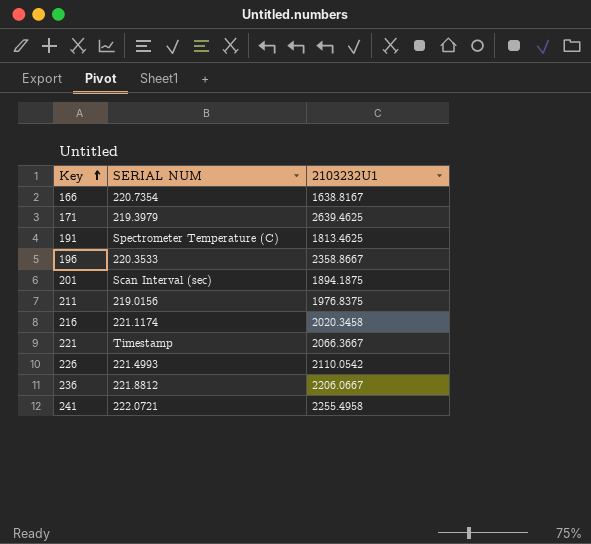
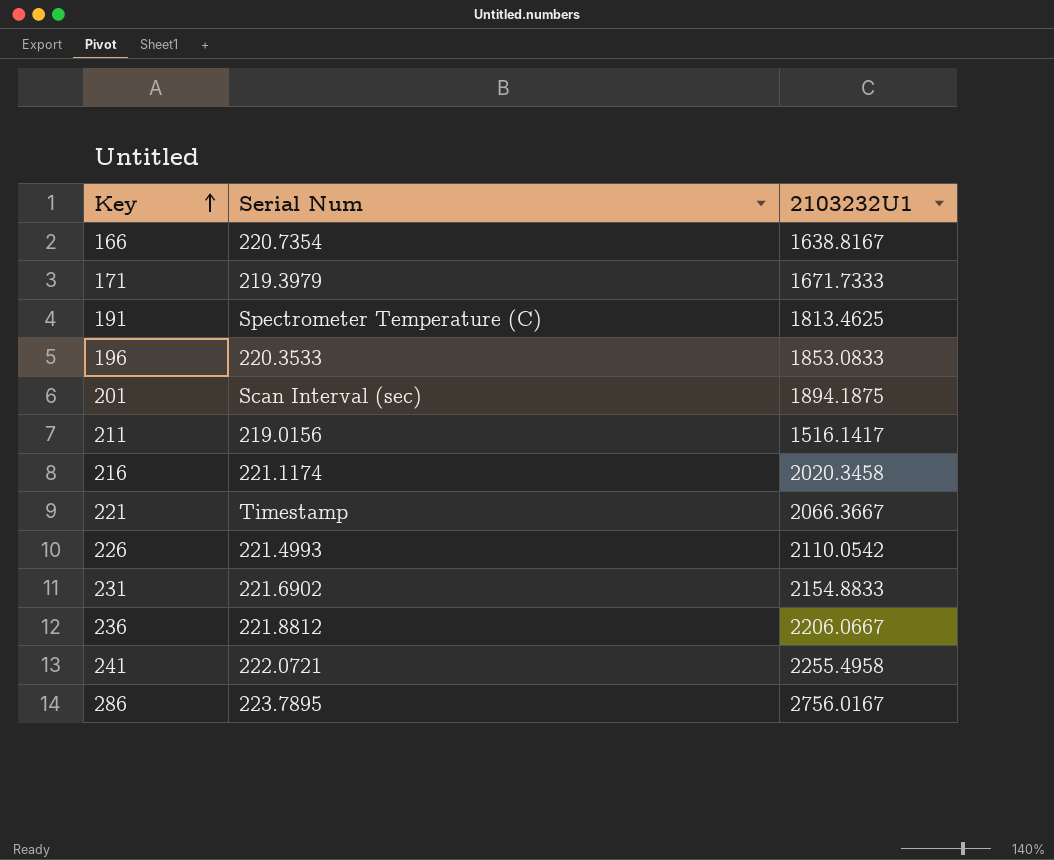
column name: SERIAL NUM -> Serial Num
171 | 2103232U1: 2639.4625 -> 1671.7333
196 | 2103232U1: 2358.8667 -> 1853.0833
211 | 2103232U1: 1976.8375 -> 1516.1417
row 231: none -> 221.6902 | 2154.8833
row 286: none -> 223.7895 | 2756.0167

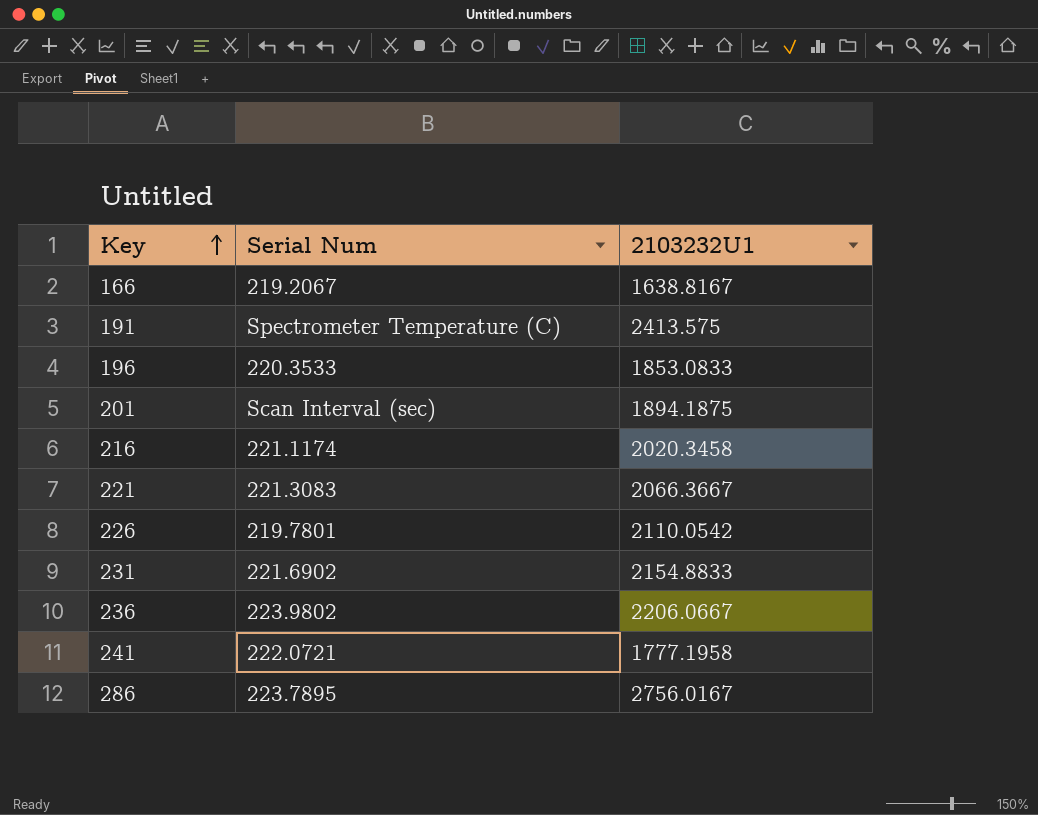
row 171: 219.3979 | 1671.7333 -> none
row 211: 219.0156 | 1516.1417 -> none
166 | Serial Num: 220.7354 -> 219.2067
191 | 2103232U1: 1813.4625 -> 2413.575
221 | Serial Num: Timestamp -> 221.3083
226 | Serial Num: 221.4993 -> 219.7801
236 | Serial Num: 221.8812 -> 223.9802
241 | 2103232U1: 2255.4958 -> 1777.1958

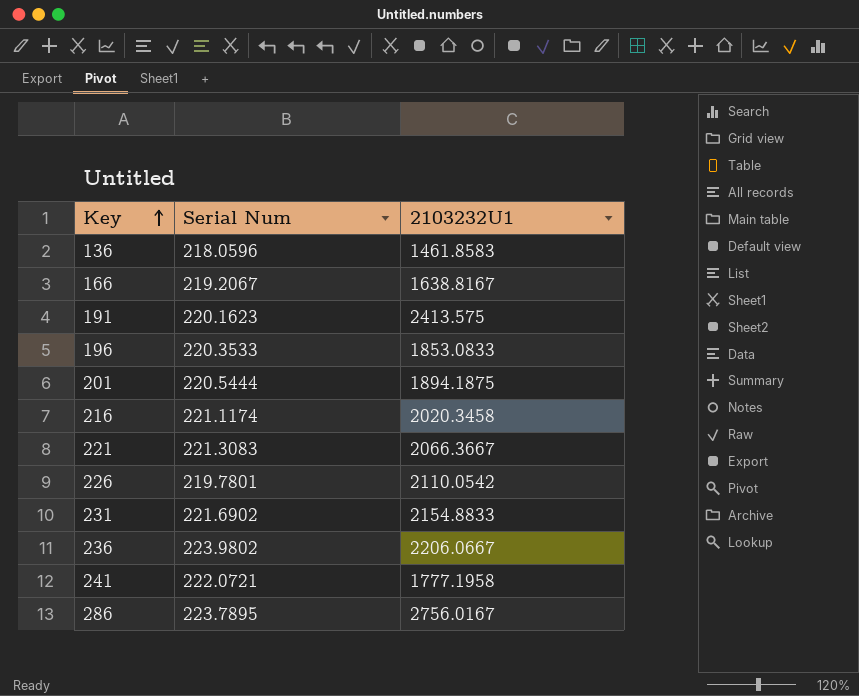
row 136: none -> 218.0596 | 1461.8583
191 | Serial Num: Spectrometer Temperature (C) -> 220.1623
201 | Serial Num: Scan Interval (sec) -> 220.5444

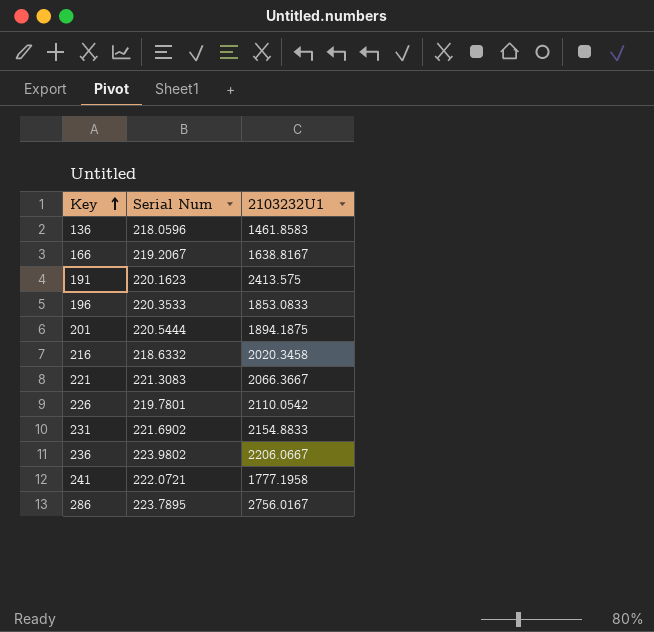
216 | Serial Num: 221.1174 -> 218.6332

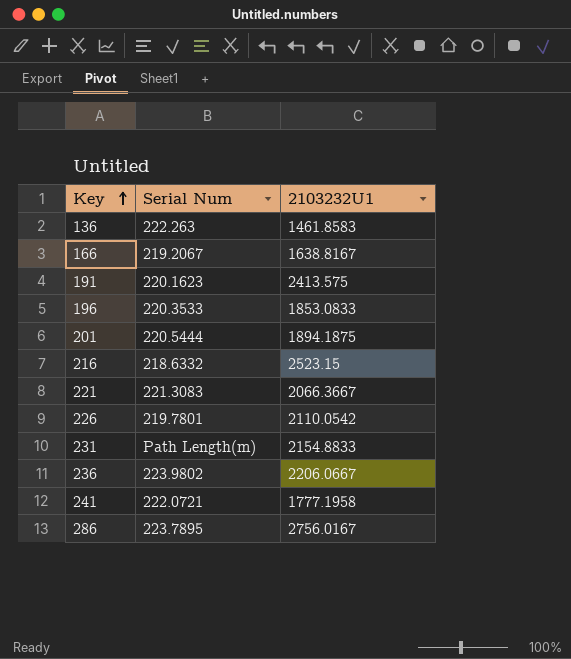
136 | Serial Num: 218.0596 -> 222.263
216 | 2103232U1: 2020.3458 -> 2523.15
231 | Serial Num: 221.6902 -> Path Length(m)

